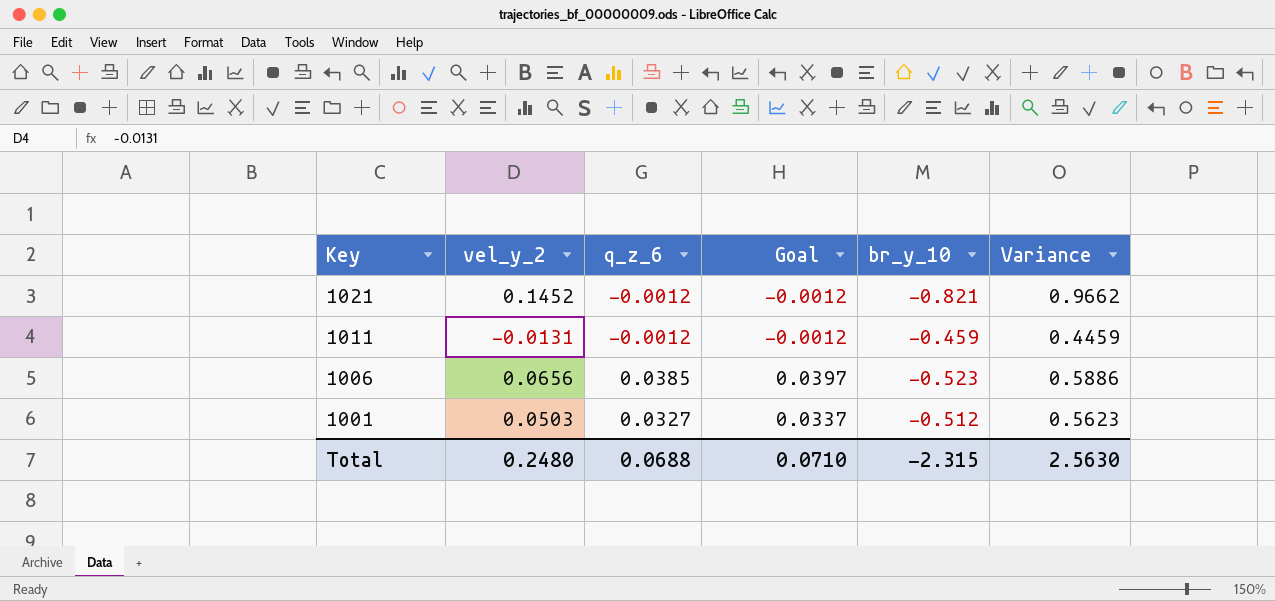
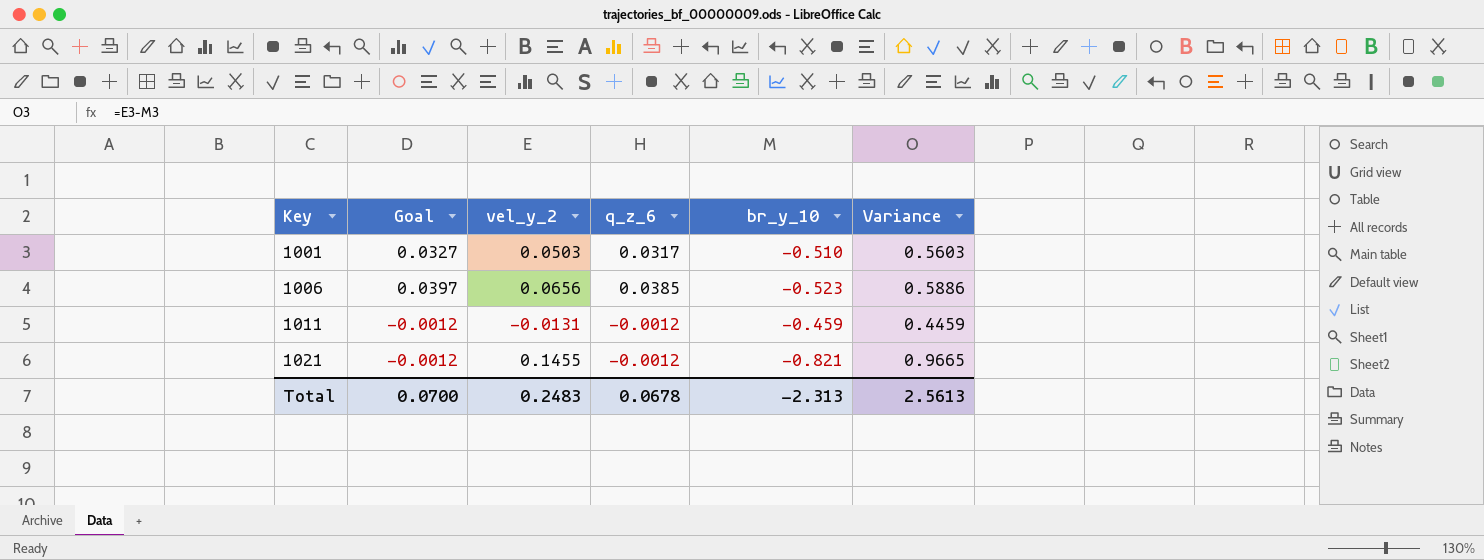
row order: Key descending -> Key ascending
column Goal | position: 4 -> 2
1001 | Goal: 0.0337 -> 0.0327
1001 | q_z_6: 0.0327 -> 0.0317
1001 | br_y_10: -0.512 -> -0.510
1001 | Variance: 0.5623 -> 0.5603
1021 | vel_y_2: 0.1452 -> 0.1455
1021 | Variance: 0.9662 -> 0.9665
Total | Goal: 0.0710 -> 0.0700
Total | vel_y_2: 0.2480 -> 0.2483
Total | q_z_6: 0.0688 -> 0.0678
Total | br_y_10: -2.315 -> -2.313
Total | Variance: 2.5630 -> 2.5613

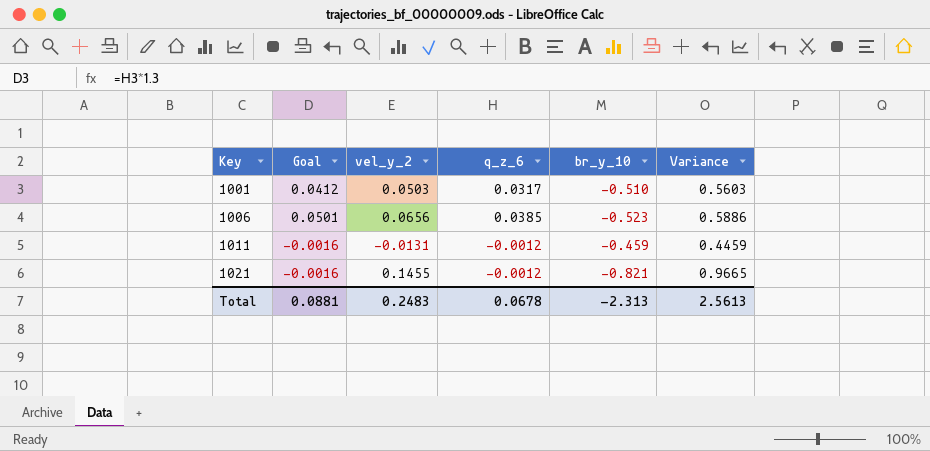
column Goal | formula: [q_z_6] * 1.03 -> [q_z_6] * 1.3
Total | Goal: 0.0700 -> 0.0881

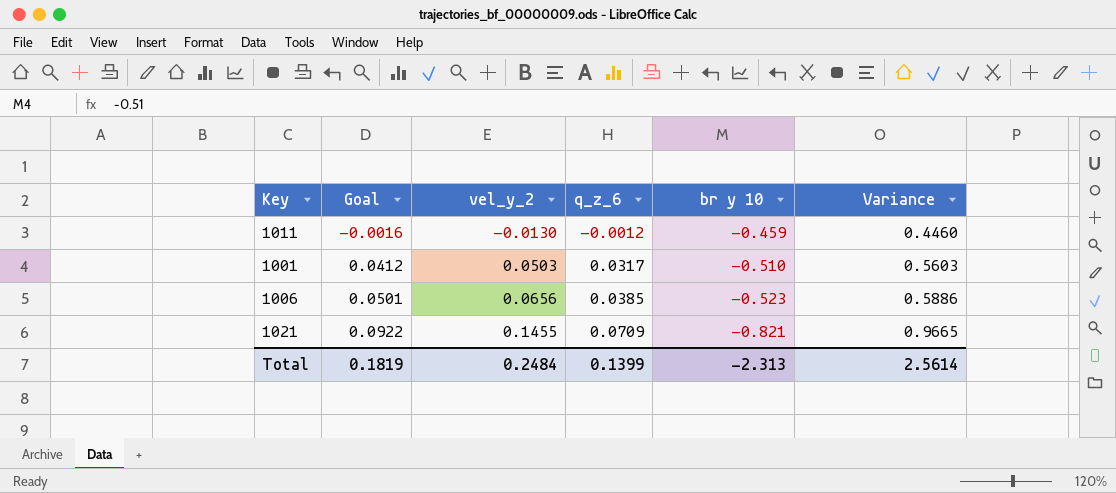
row order: Key ascending -> Goal ascending
column name: br_y_10 -> br y 10
1011 | vel_y_2: -0.0131 -> -0.0130
1011 | Variance: 0.4459 -> 0.4460
1021 | Goal: -0.0016 -> 0.0922
1021 | q_z_6: -0.0012 -> 0.0709
Total | Goal: 0.0881 -> 0.1819
Total | vel_y_2: 0.2483 -> 0.2484
Total | q_z_6: 0.0678 -> 0.1399
Total | Variance: 2.5613 -> 2.5614

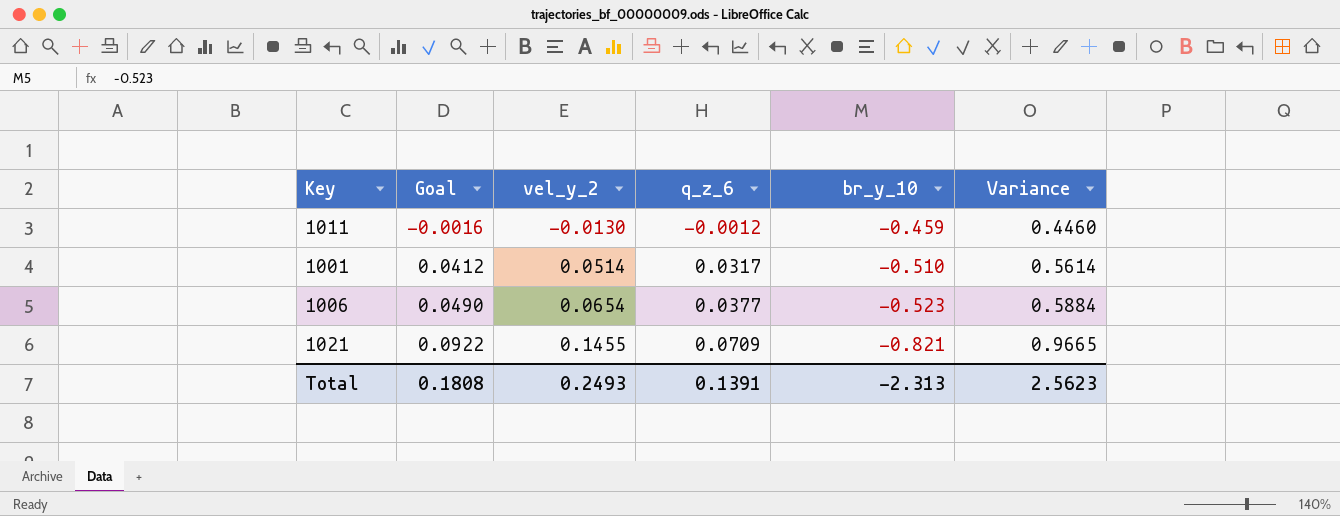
column name: br y 10 -> br_y_10
1001 | vel_y_2: 0.0503 -> 0.0514
1001 | Variance: 0.5603 -> 0.5614
1006 | Goal: 0.0501 -> 0.0490
1006 | vel_y_2: 0.0656 -> 0.0654
1006 | q_z_6: 0.0385 -> 0.0377
1006 | Variance: 0.5886 -> 0.5884
Total | Goal: 0.1819 -> 0.1808
Total | vel_y_2: 0.2484 -> 0.2493
Total | q_z_6: 0.1399 -> 0.1391
Total | Variance: 2.5614 -> 2.5623

